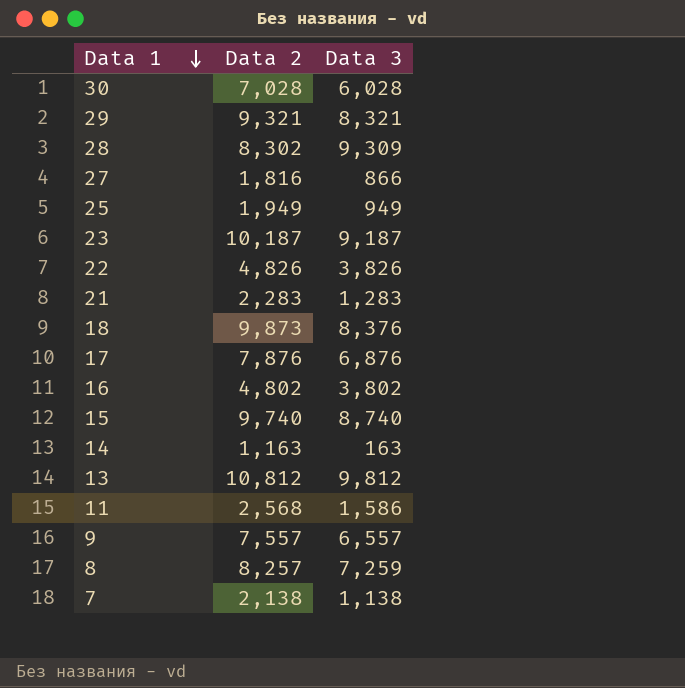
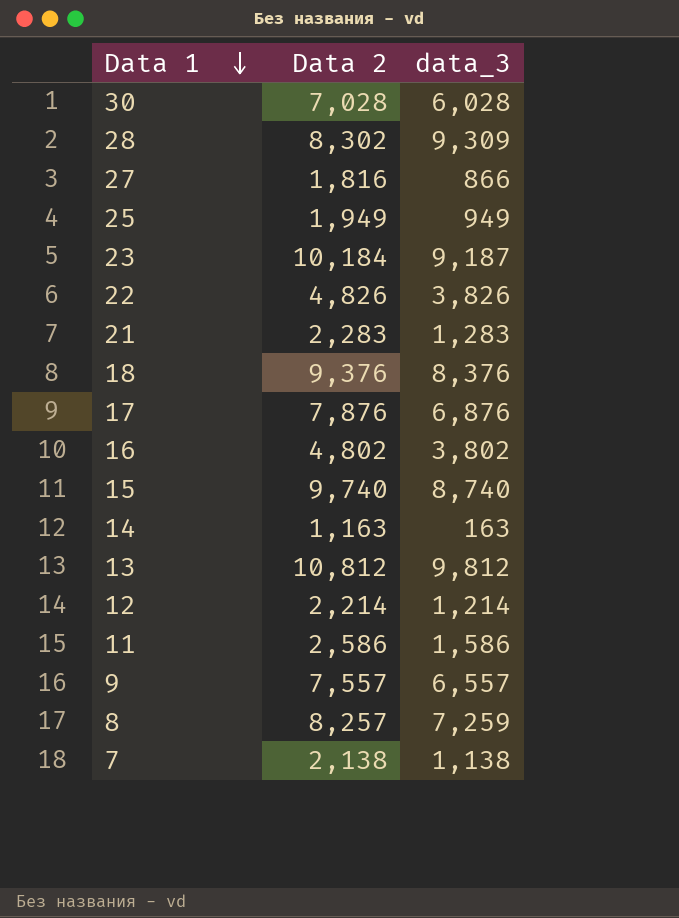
column name: Data 3 -> data_3
row 29: 9,321 | 8,321 -> none
23 | Data 2: 10,187 -> 10,184
18 | Data 2: 9,873 -> 9,376
row 12: none -> 2,214 | 1,214
11 | Data 2: 2,568 -> 2,586

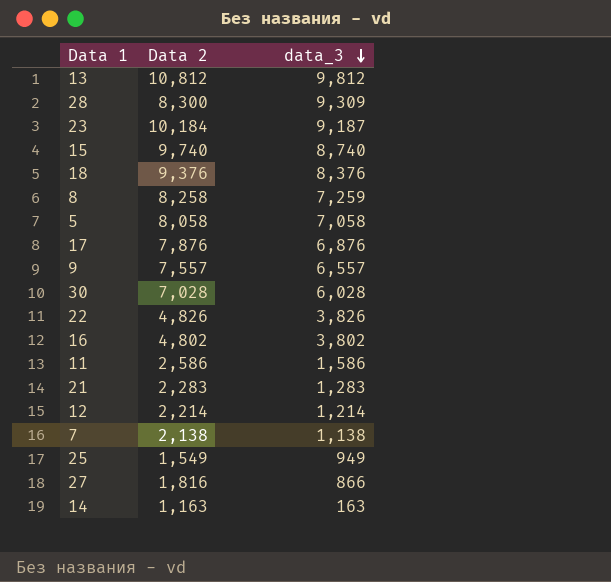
row order: Data 1 descending -> data_3 descending
28 | Data 2: 8,302 -> 8,300
8 | Data 2: 8,257 -> 8,258
row 5: none -> 8,058 | 7,058
25 | Data 2: 1,949 -> 1,549

